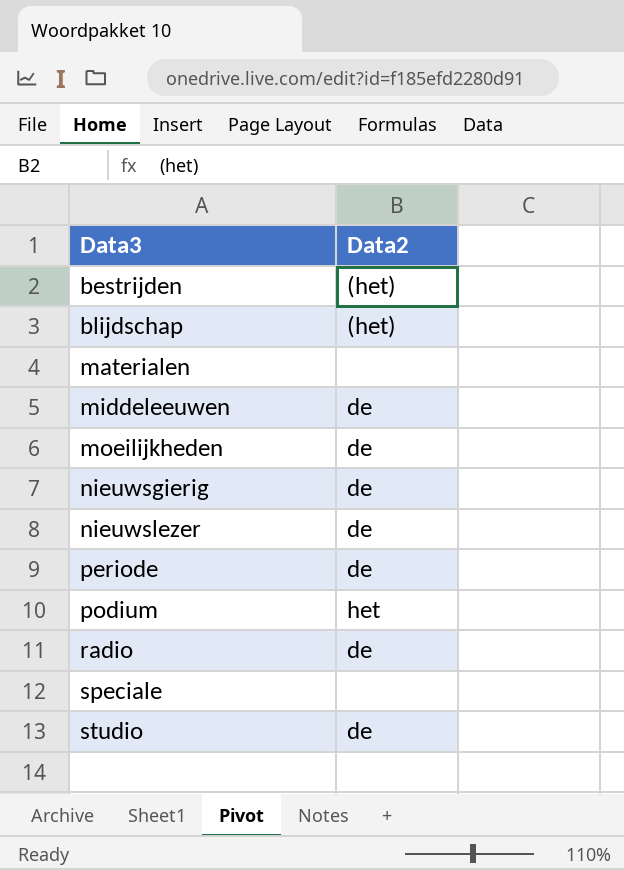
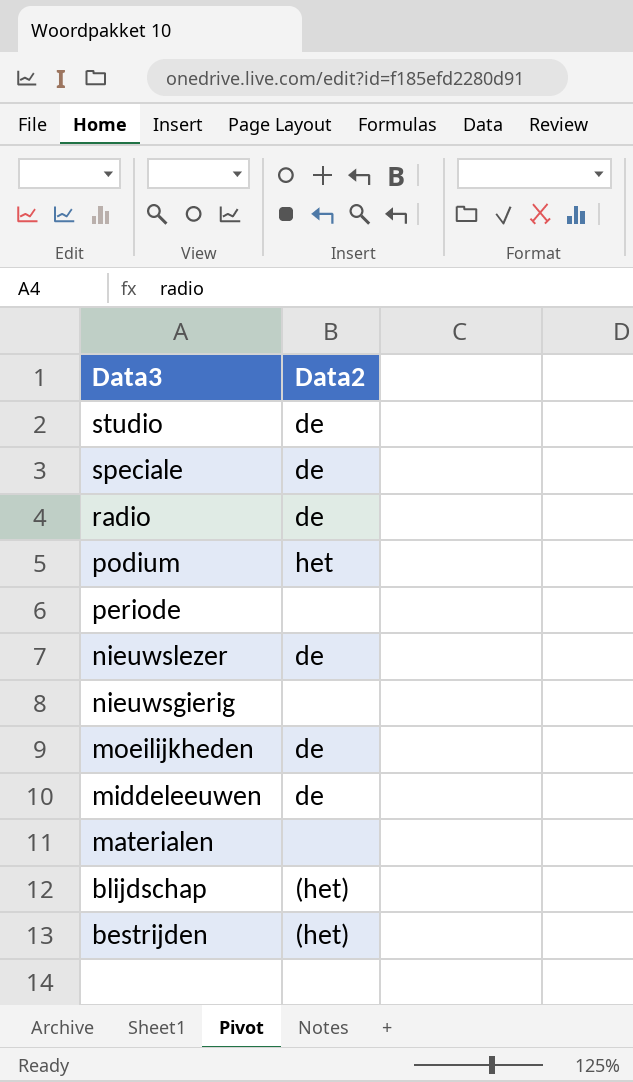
row order: Data3 ascending -> Data3 descending
speciale | Data2: none -> de
periode | Data2: de -> none
nieuwsgierig | Data2: de -> none

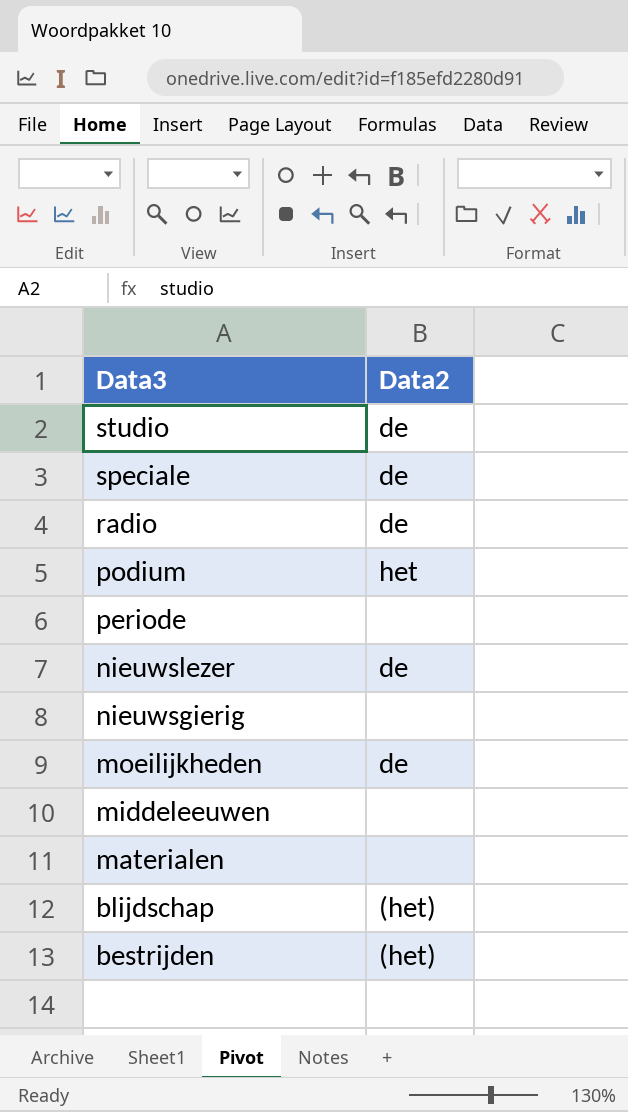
middeleeuwen | Data2: de -> none

